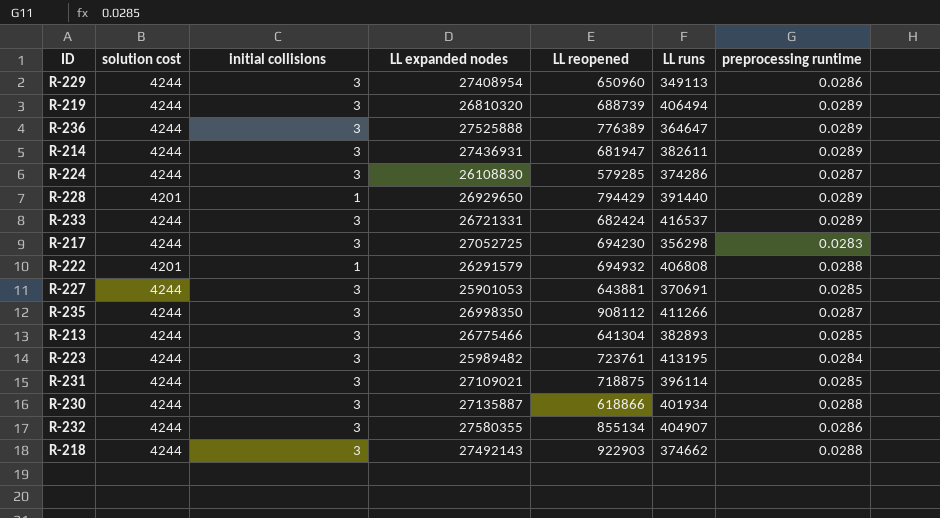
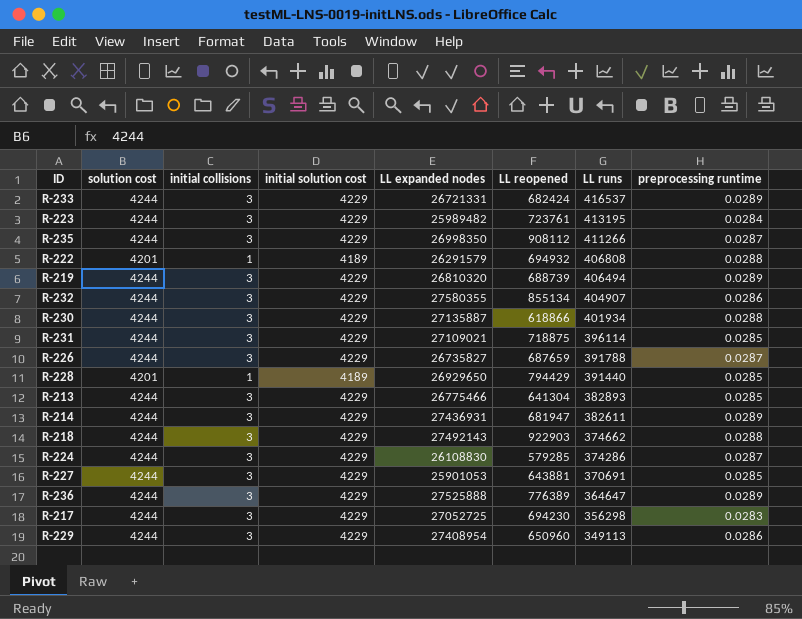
row order: none -> LL runs descending
column initial solution cost | position: none -> 4
row R-226: none -> 4244 | 3 | 4229 | 26735827 | 687659 | 391788 | 0.0287
R-228 | preprocessing runtime: 0.0289 -> 0.0285

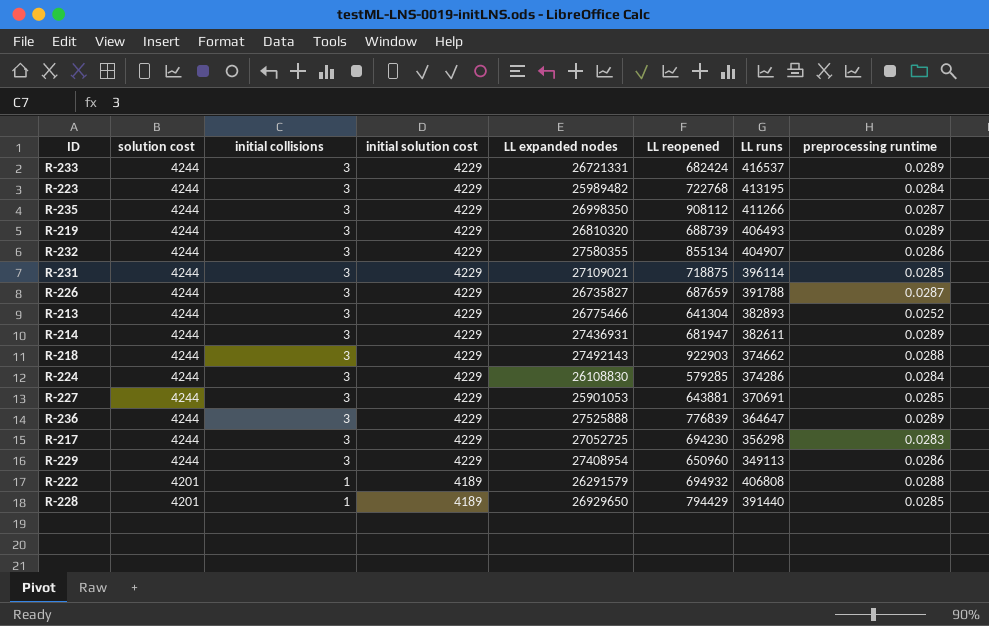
row order: LL runs descending -> solution cost descending
row R-230: 4244 | 3 | 4229 | 27135887 | 618866 | 401934 | 0.0288 -> none
R-223 | LL reopened: 723761 -> 722768
R-219 | LL runs: 406494 -> 406493
R-213 | preprocessing runtime: 0.0285 -> 0.0252
R-224 | preprocessing runtime: 0.0287 -> 0.0284
R-236 | LL reopened: 776389 -> 776839

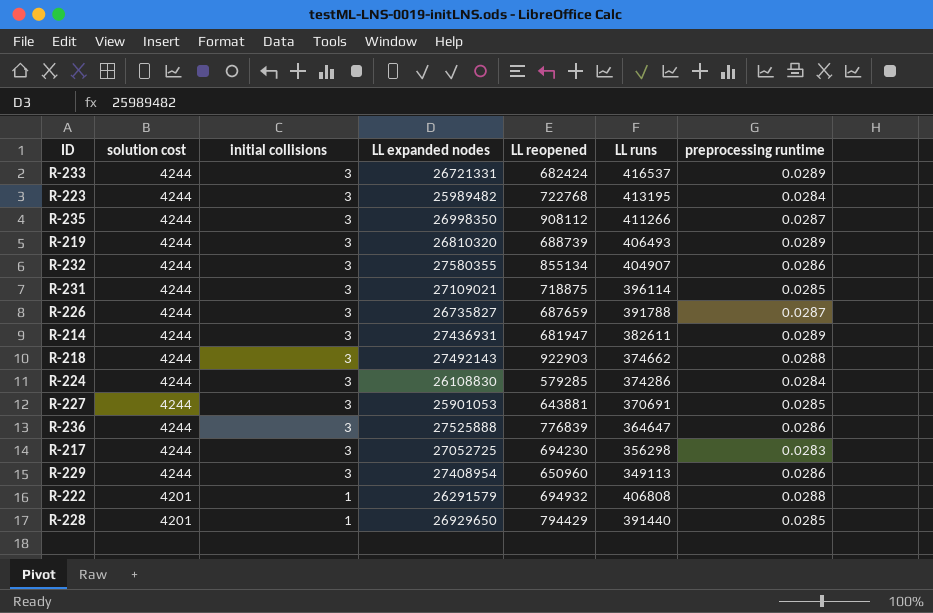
column initial solution cost | position: 4 -> none
row R-213: 4244 | 3 | 4229 | 26775466 | 641304 | 382893 | 0.0252 -> none
R-236 | preprocessing runtime: 0.0289 -> 0.0286

